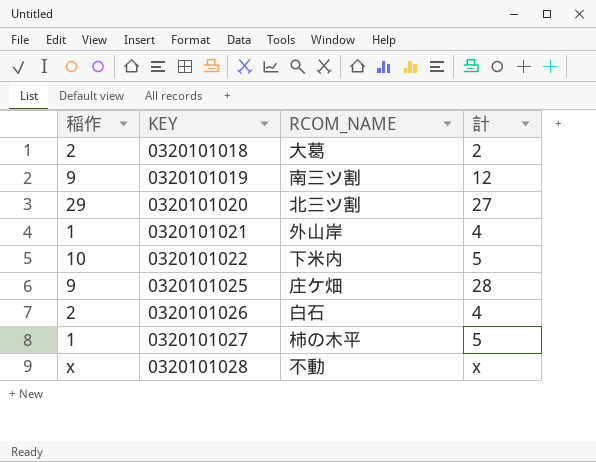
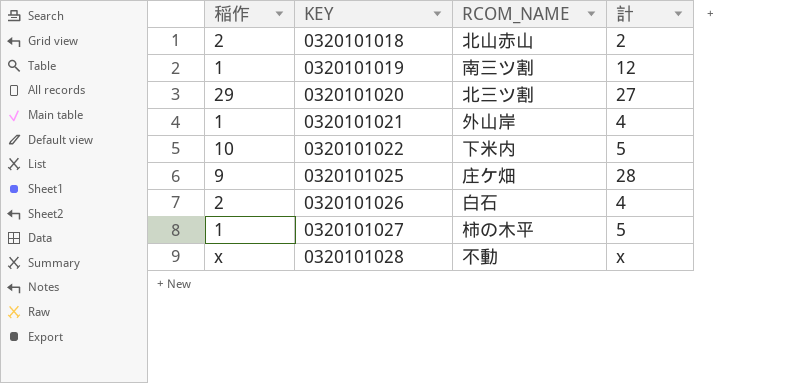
0320101018 | RCOM_NAME: 大葛 -> 北山赤山
0320101019 | 稲作: 9 -> 1

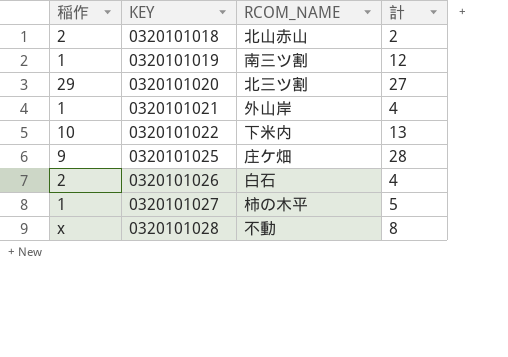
0320101022 | 計: 5 -> 13
0320101028 | 計: x -> 8

